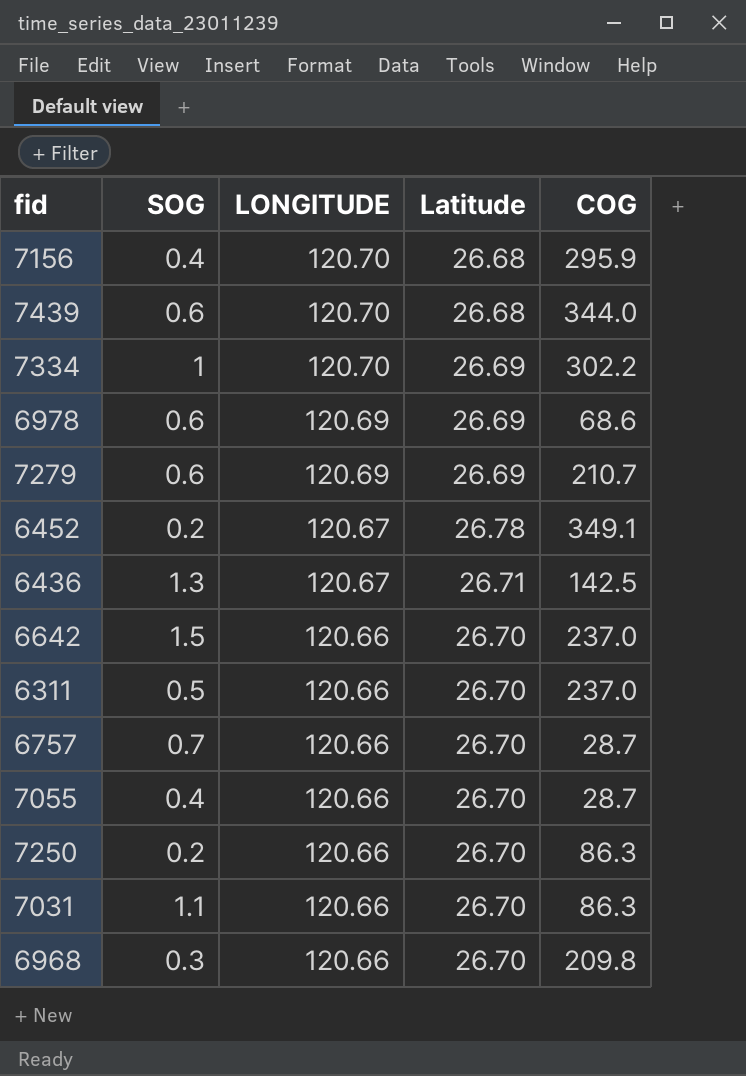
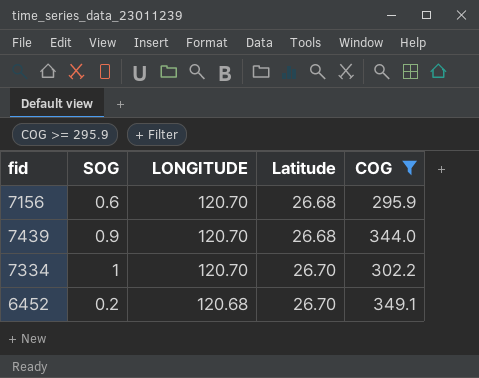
filter: none -> COG >= 295.9
7156 | SOG: 0.4 -> 0.6
7439 | SOG: 0.6 -> 0.9
7334 | Latitude: 26.69 -> 26.70
6452 | LONGITUDE: 120.67 -> 120.68
6452 | Latitude: 26.78 -> 26.70

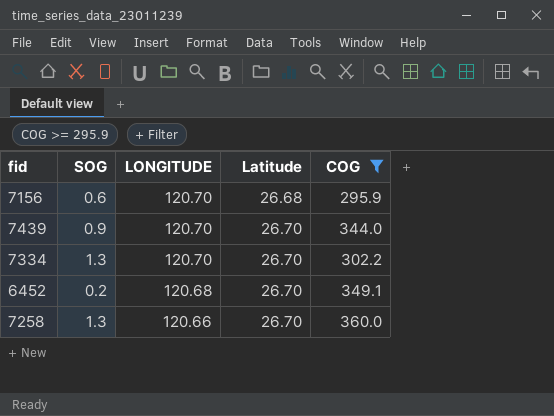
7439 | Latitude: 26.68 -> 26.70
7334 | SOG: 1 -> 1.3
row 7258: none -> 1.3 | 120.66 | 26.70 | 360.0

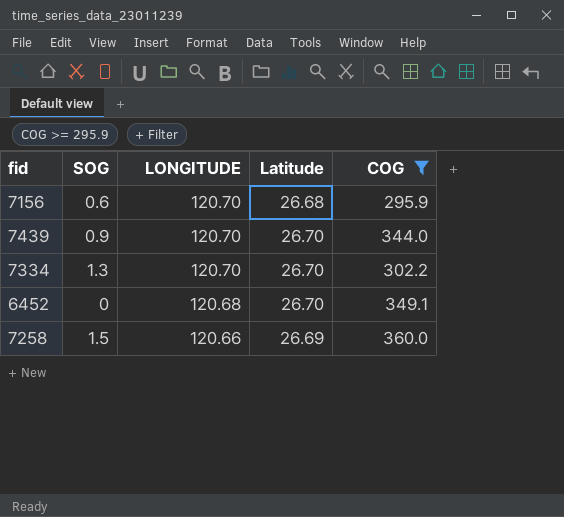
6452 | SOG: 0.2 -> 0
7258 | SOG: 1.3 -> 1.5
7258 | Latitude: 26.70 -> 26.69

